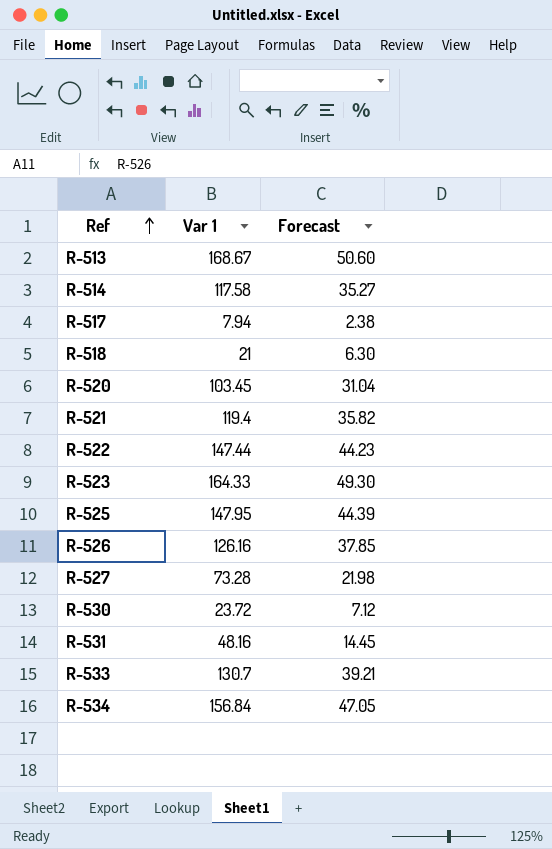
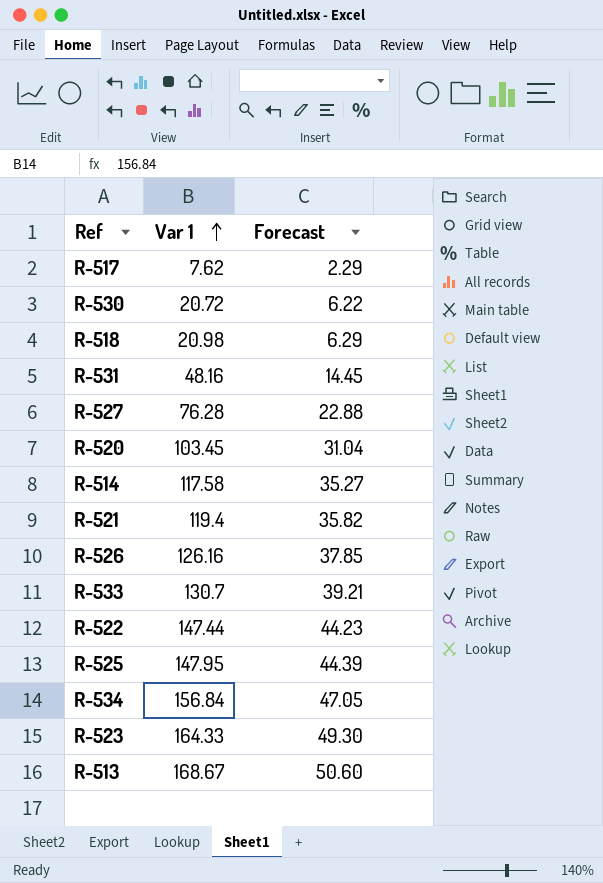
row order: Ref ascending -> Var 1 ascending
R-517 | Var 1: 7.94 -> 7.62
R-517 | Forecast: 2.38 -> 2.29
R-530 | Var 1: 23.72 -> 20.72
R-530 | Forecast: 7.12 -> 6.22
R-518 | Var 1: 21 -> 20.98
R-518 | Forecast: 6.30 -> 6.29
R-527 | Var 1: 73.28 -> 76.28
R-527 | Forecast: 21.98 -> 22.88

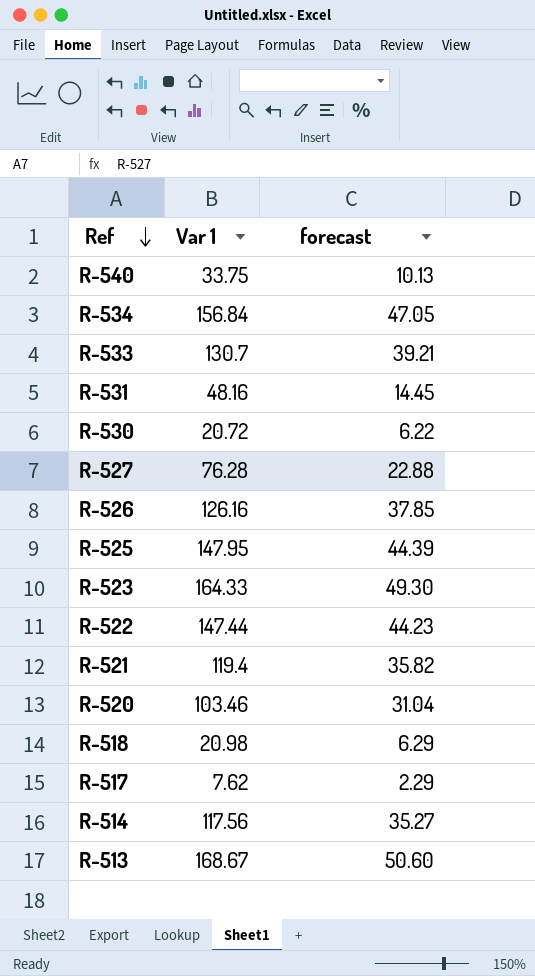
row order: Var 1 ascending -> Ref descending
column name: Forecast -> forecast
row R-540: none -> 33.75 | 10.13
R-520 | Var 1: 103.45 -> 103.46
R-514 | Var 1: 117.58 -> 117.56

